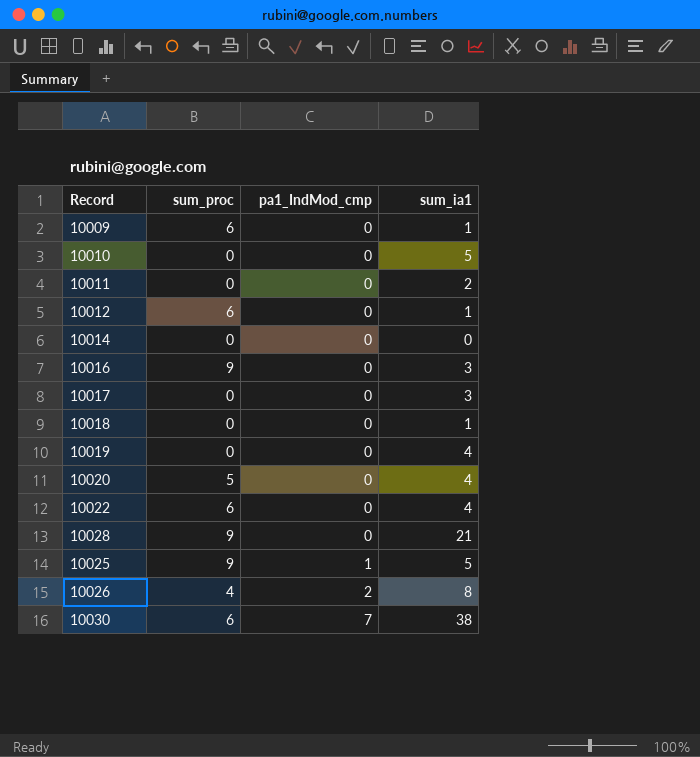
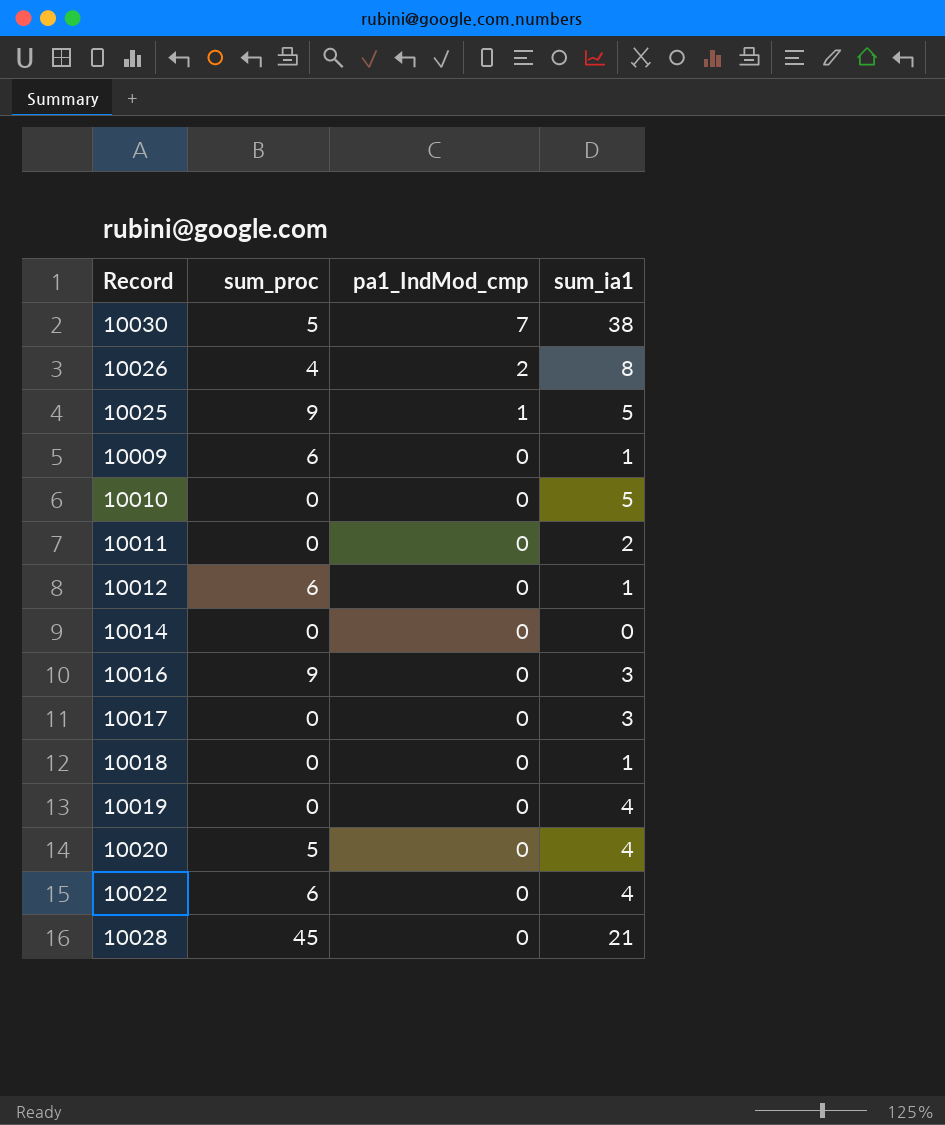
row order: pa1_IndMod_cmp ascending -> pa1_IndMod_cmp descending
10030 | sum_proc: 6 -> 5
10028 | sum_proc: 9 -> 45

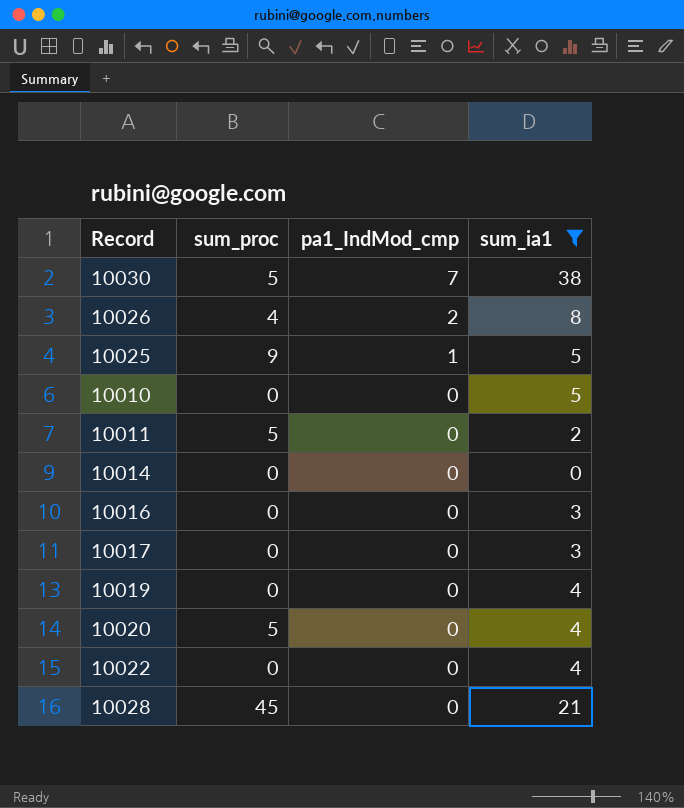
filter: none -> sum_ia1 != 1
10011 | sum_proc: 0 -> 5
10016 | sum_proc: 9 -> 0
10022 | sum_proc: 6 -> 0

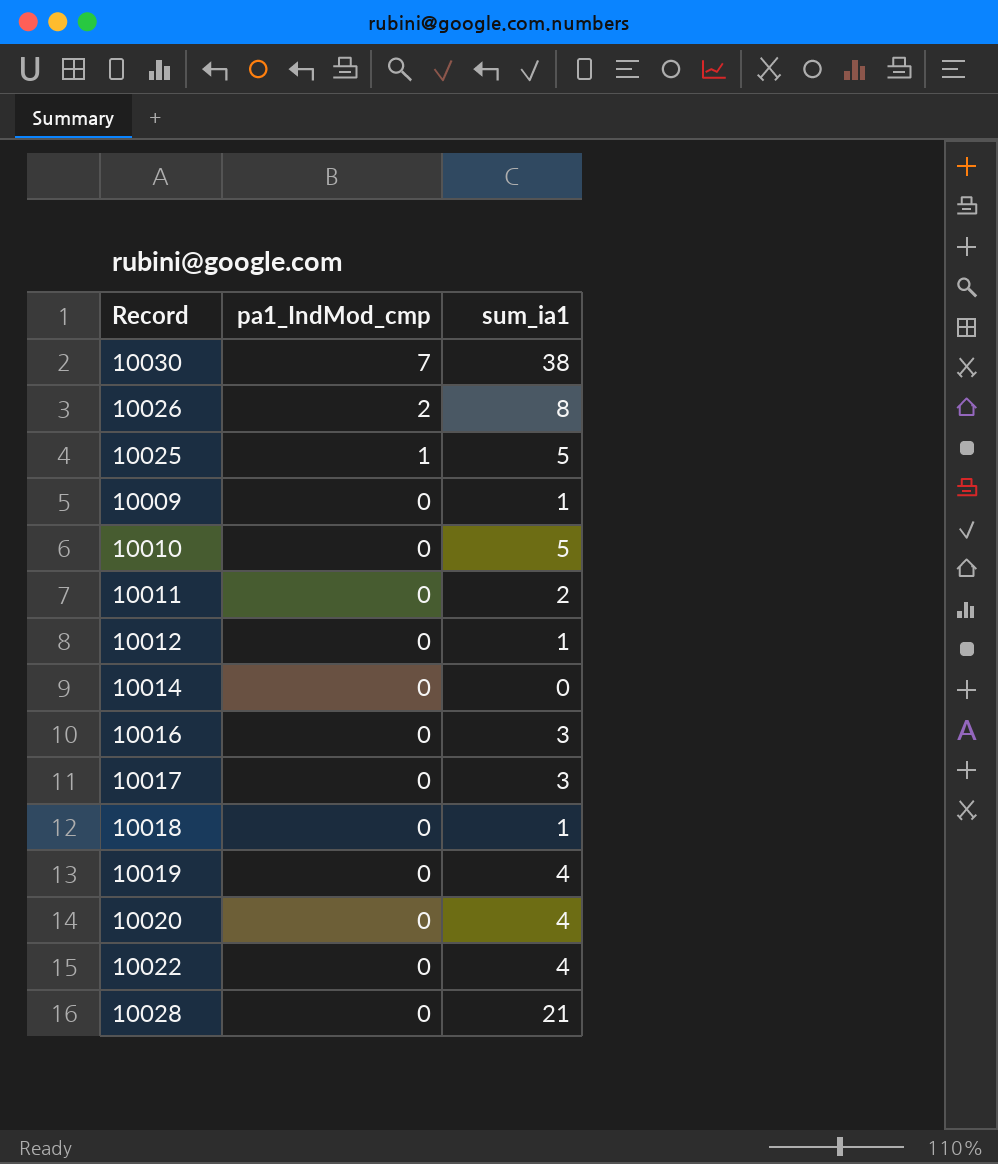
filter: sum_ia1 != 1 -> none
column sum_proc | position: 2 -> none

